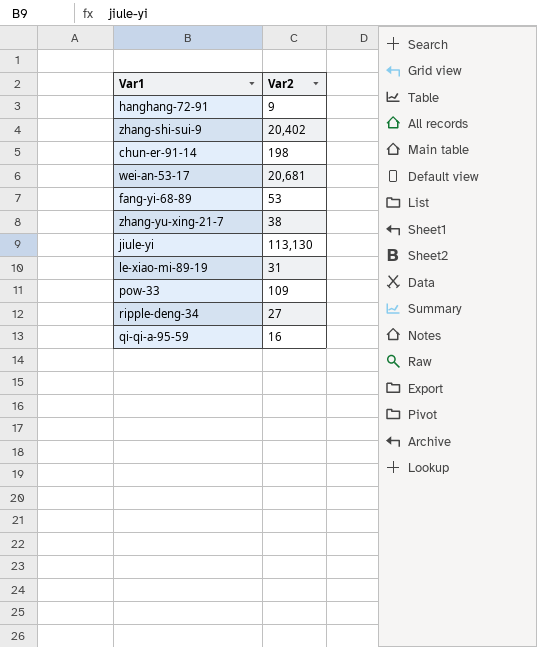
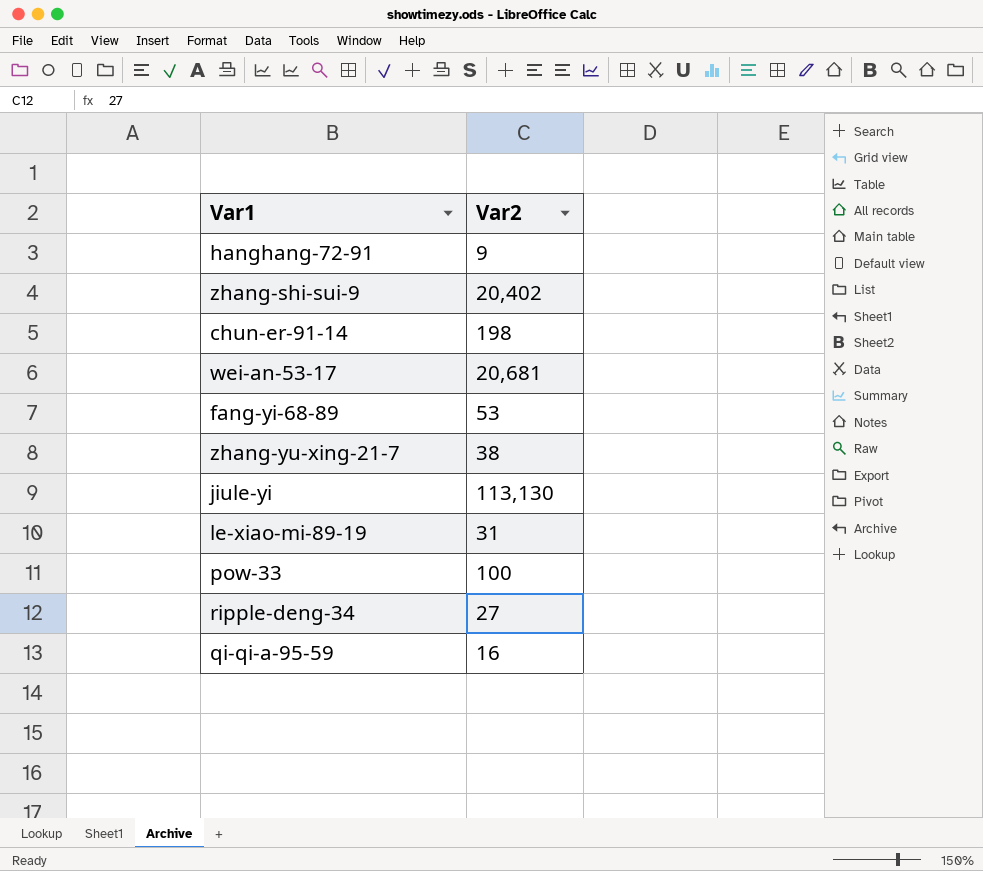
pow-33 | Var2: 109 -> 100

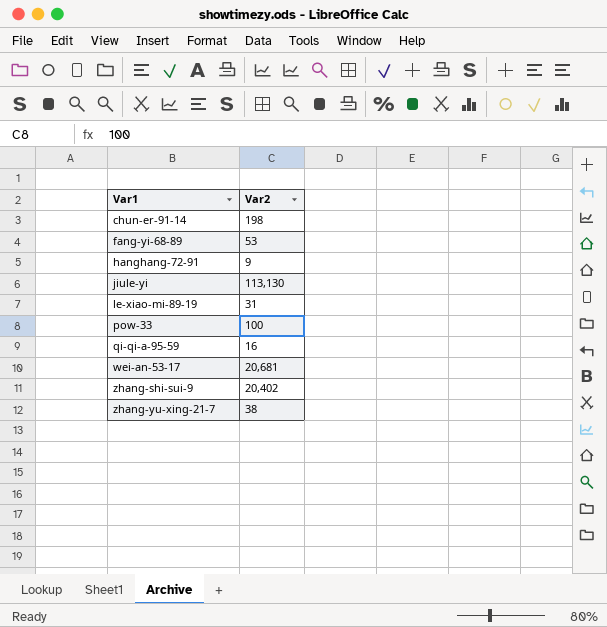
row order: none -> Var1 ascending
row ripple-deng-34: 27 -> none

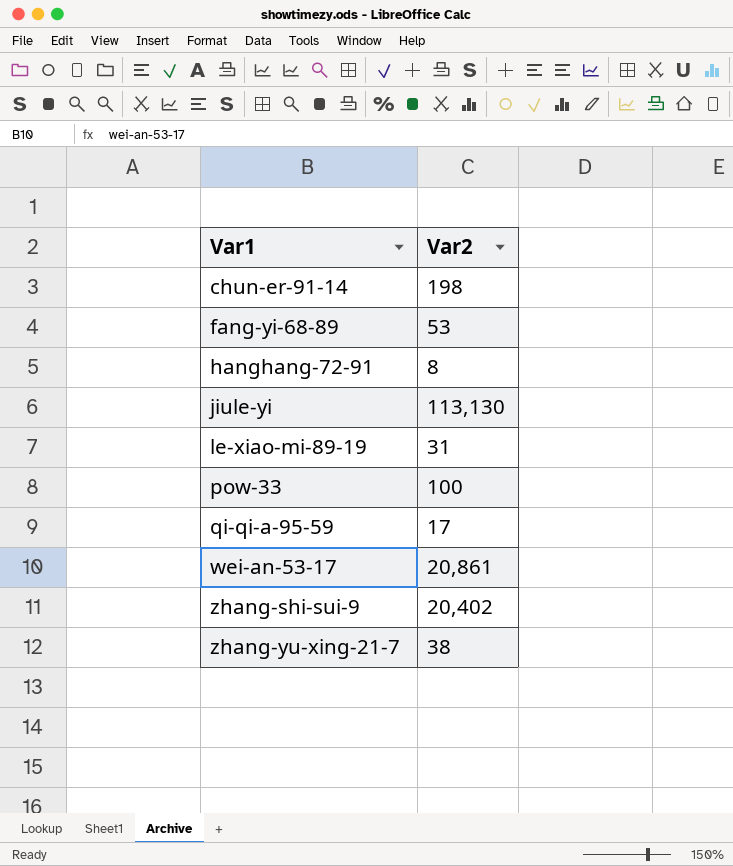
hanghang-72-91 | Var2: 9 -> 8
qi-qi-a-95-59 | Var2: 16 -> 17
wei-an-53-17 | Var2: 20,681 -> 20,861

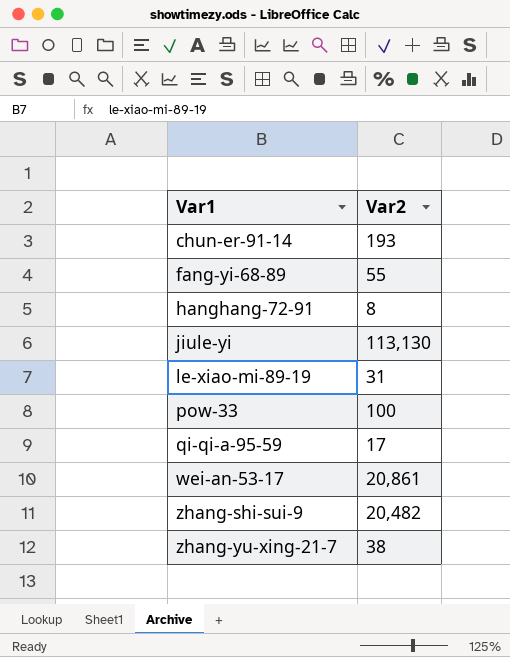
chun-er-91-14 | Var2: 198 -> 193
fang-yi-68-89 | Var2: 53 -> 55
zhang-shi-sui-9 | Var2: 20,402 -> 20,482

